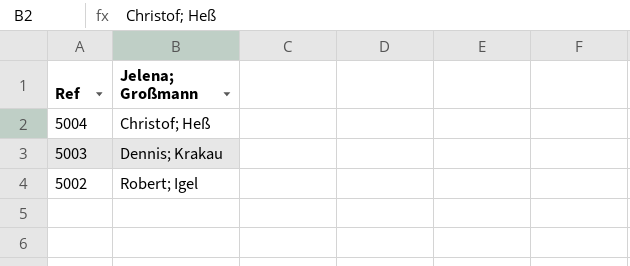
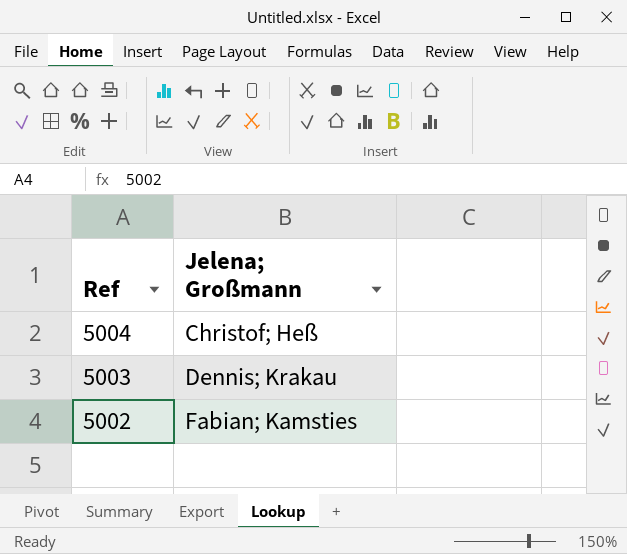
5002 | Jelena; Großmann: Robert; Igel -> Fabian; Kamsties

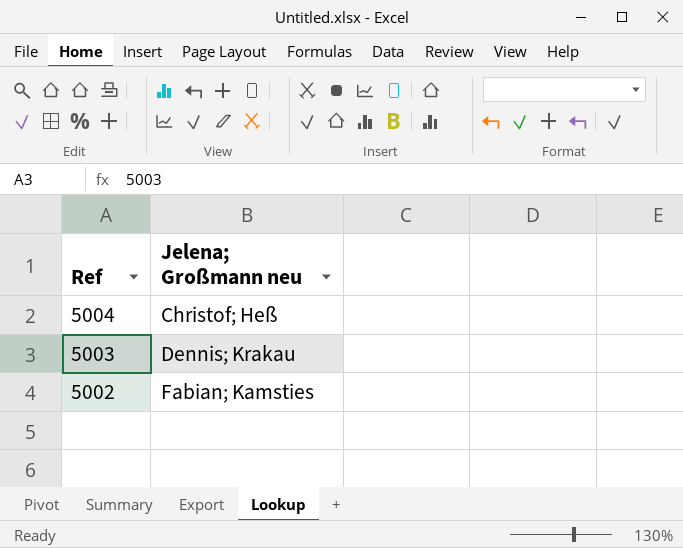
column name: Jelena; Großmann -> Jelena; Großmann neu

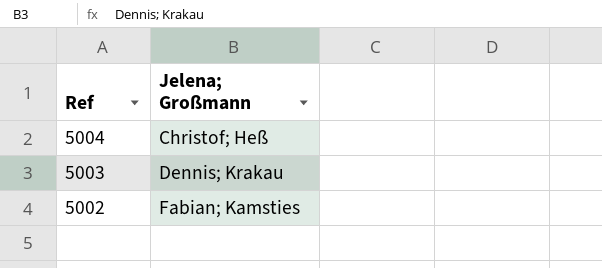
column name: Jelena; Großmann neu -> Jelena; Großmann

